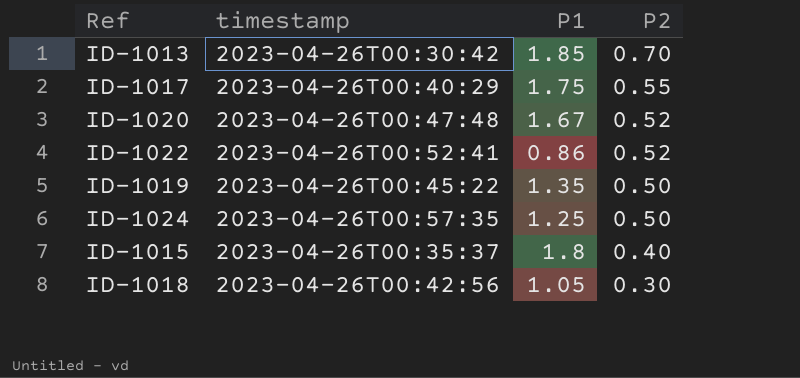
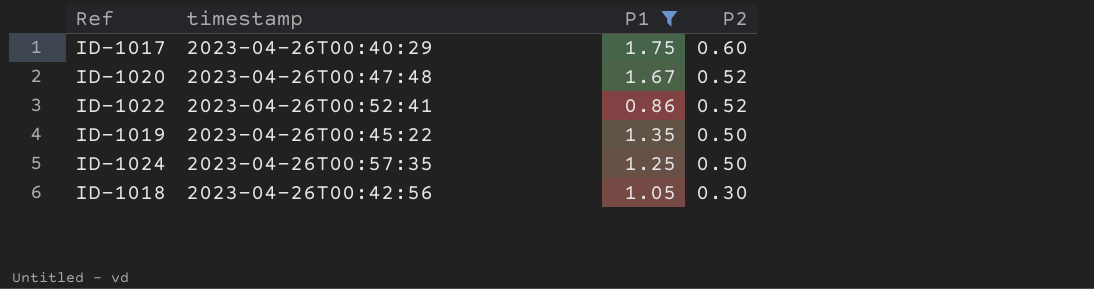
filter: none -> P1 <= 1.75
ID-1017 | P2: 0.55 -> 0.60

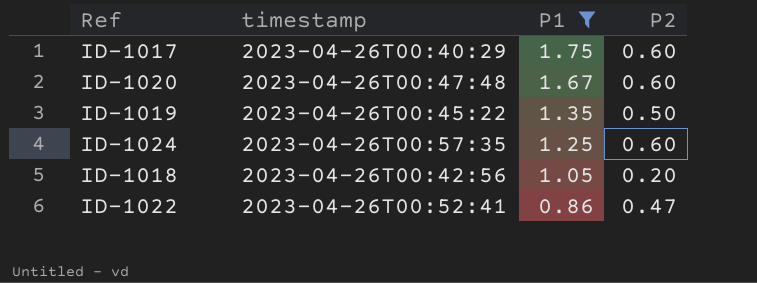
row order: P2 descending -> P1 descending
ID-1020 | P2: 0.52 -> 0.60
ID-1024 | P2: 0.50 -> 0.60
ID-1018 | P2: 0.30 -> 0.20
ID-1022 | P2: 0.52 -> 0.47

